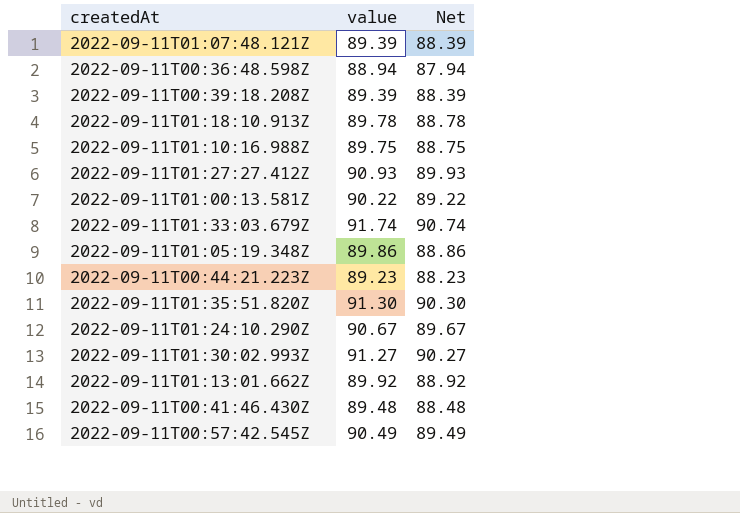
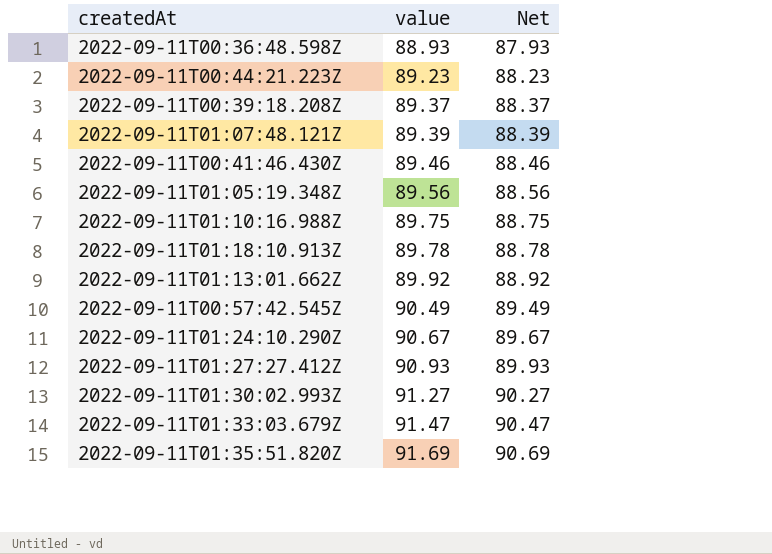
row order: none -> value ascending
row 2022-09-11T01:00:13.581Z: 90.22 | 89.22 -> none
2022-09-11T00:36:48.598Z | value: 88.94 -> 88.93
2022-09-11T00:36:48.598Z | Net: 87.94 -> 87.93
2022-09-11T00:39:18.208Z | value: 89.39 -> 89.37
2022-09-11T00:39:18.208Z | Net: 88.39 -> 88.37
2022-09-11T00:41:46.430Z | value: 89.48 -> 89.46
2022-09-11T00:41:46.430Z | Net: 88.48 -> 88.46
2022-09-11T01:05:19.348Z | value: 89.86 -> 89.56
2022-09-11T01:05:19.348Z | Net: 88.86 -> 88.56
2022-09-11T01:33:03.679Z | value: 91.74 -> 91.47
2022-09-11T01:33:03.679Z | Net: 90.74 -> 90.47
2022-09-11T01:35:51.820Z | value: 91.30 -> 91.69
2022-09-11T01:35:51.820Z | Net: 90.30 -> 90.69

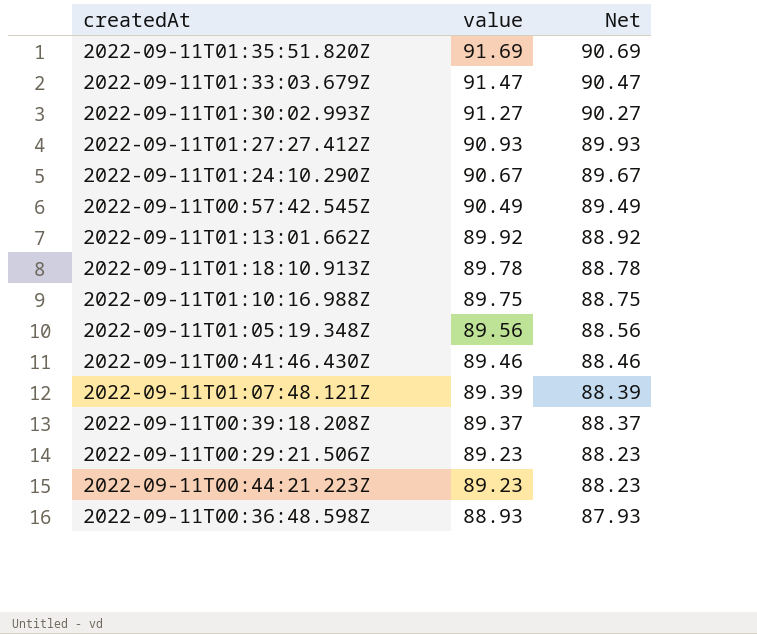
row order: value ascending -> value descending
row 2022-09-11T00:29:21.506Z: none -> 89.23 | 88.23

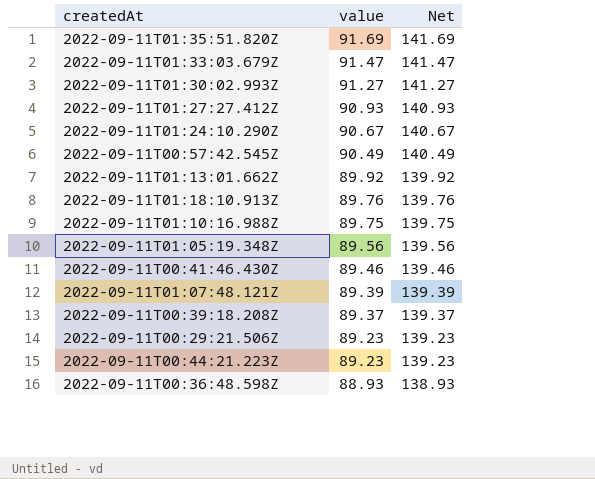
column Net | formula: [value] - 1 -> [value] + 50
2022-09-11T01:18:10.913Z | value: 89.78 -> 89.76

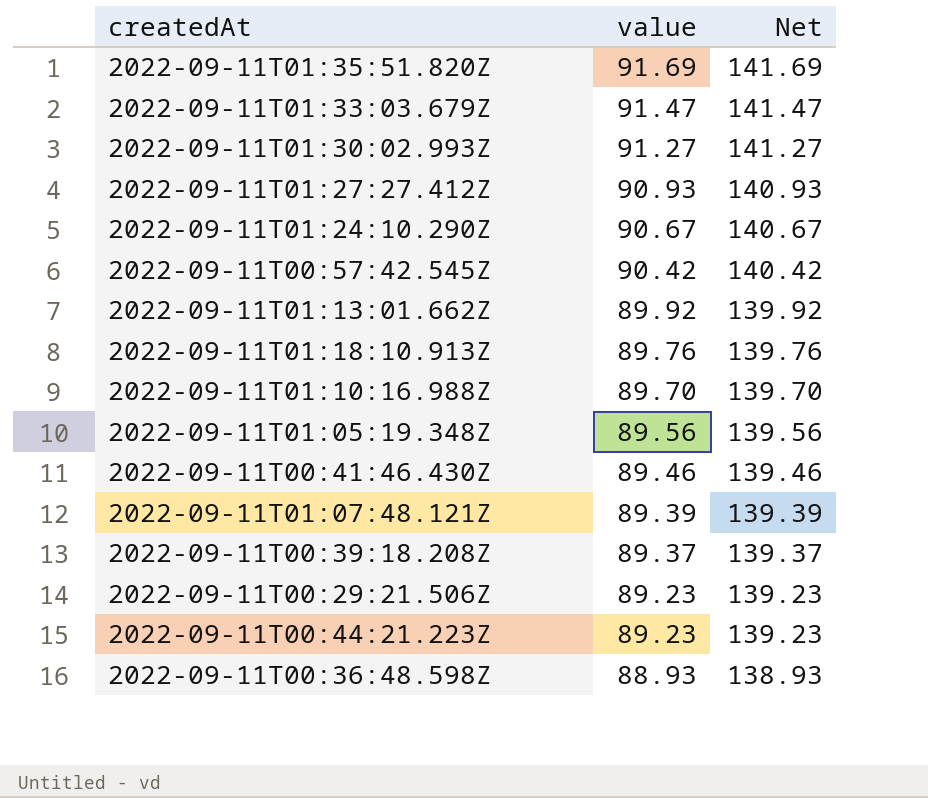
2022-09-11T00:57:42.545Z | value: 90.49 -> 90.42
2022-09-11T00:57:42.545Z | Net: 140.49 -> 140.42
2022-09-11T01:10:16.988Z | value: 89.75 -> 89.70
2022-09-11T01:10:16.988Z | Net: 139.75 -> 139.70

